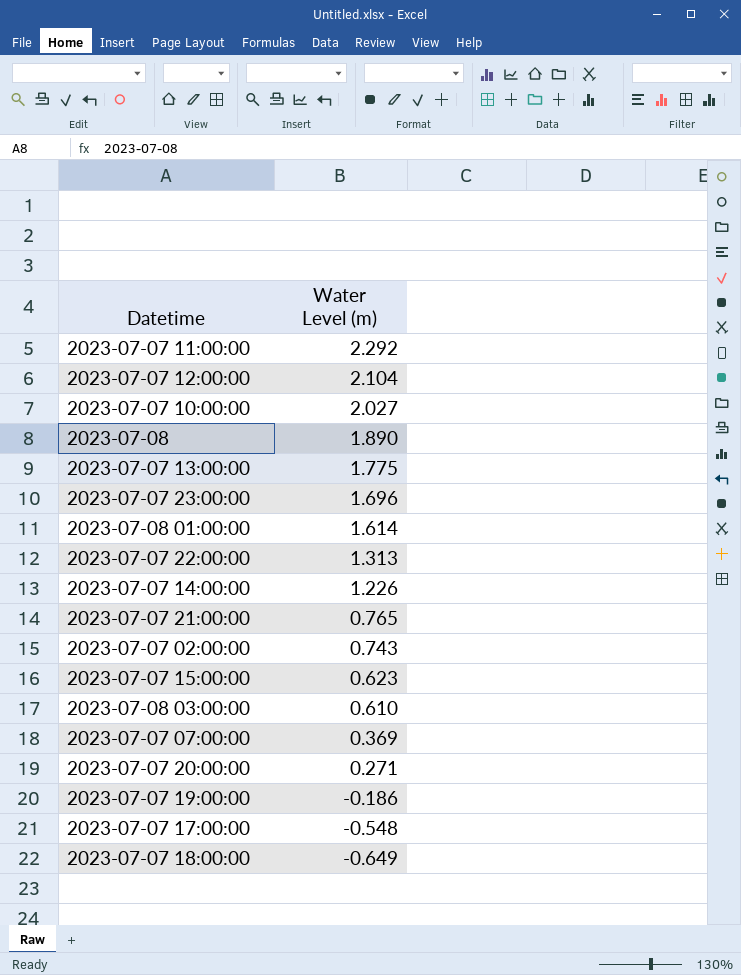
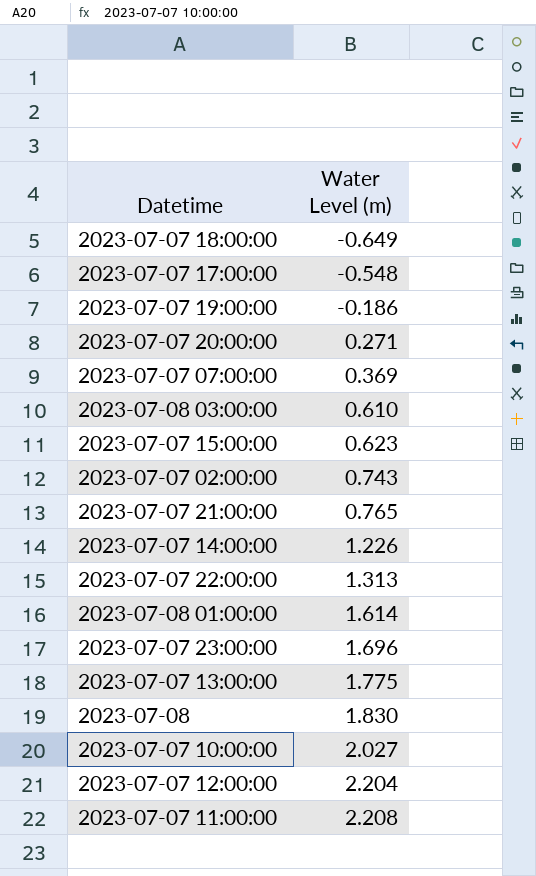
row order: Water Level (m) descending -> Water Level (m) ascending
2023-07-08 | Water Level (m): 1.890 -> 1.830
2023-07-07 12:00:00 | Water Level (m): 2.104 -> 2.204
2023-07-07 11:00:00 | Water Level (m): 2.292 -> 2.208

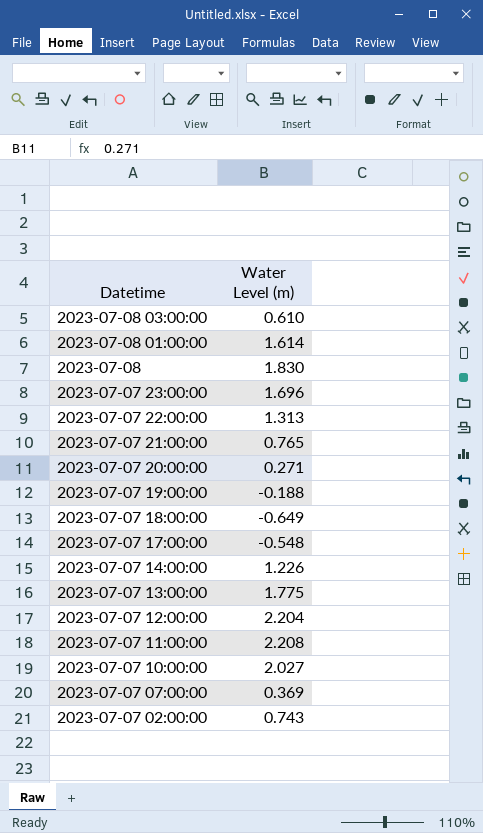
row order: Water Level (m) ascending -> Datetime descending
row 2023-07-07 15:00:00: 0.623 -> none
2023-07-07 19:00:00 | Water Level (m): -0.186 -> -0.188

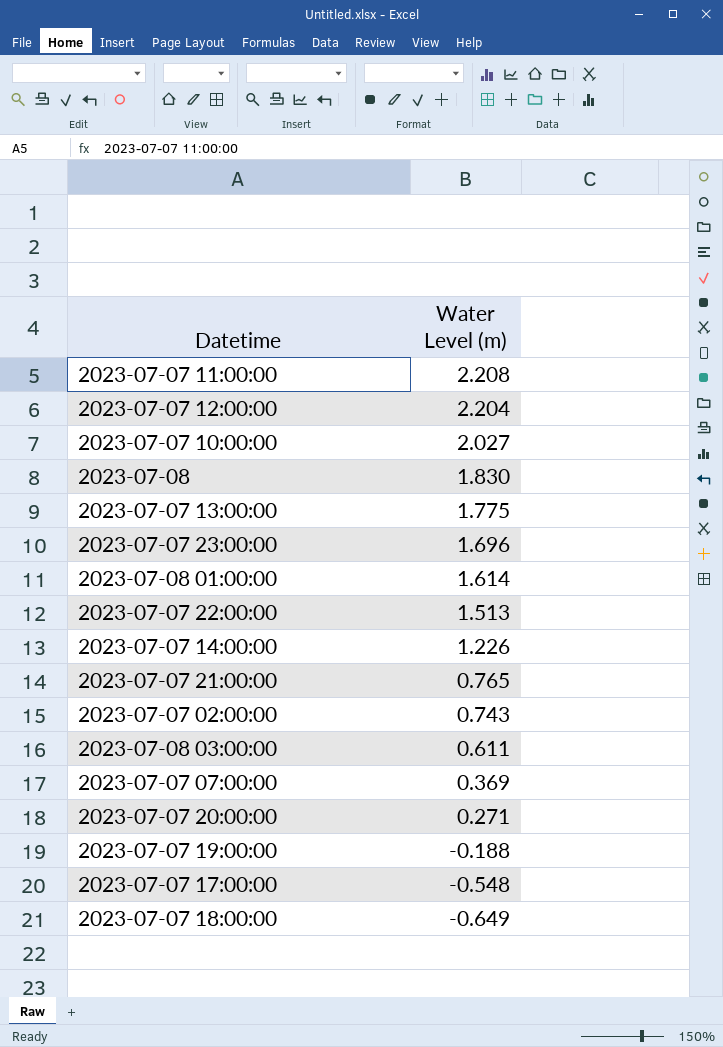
row order: Datetime descending -> Water Level (m) descending
2023-07-07 22:00:00 | Water Level (m): 1.313 -> 1.513
2023-07-08 03:00:00 | Water Level (m): 0.610 -> 0.611

